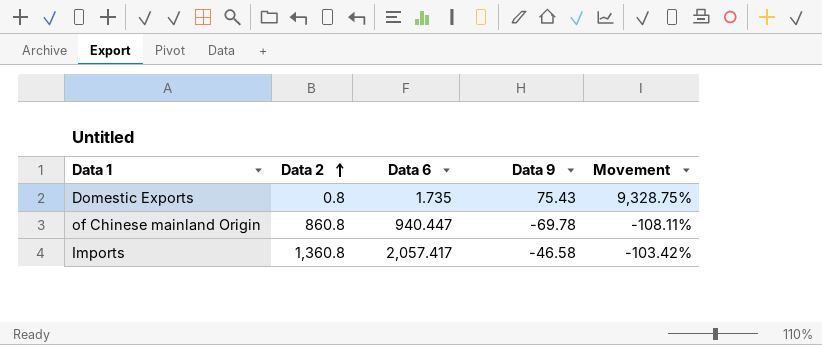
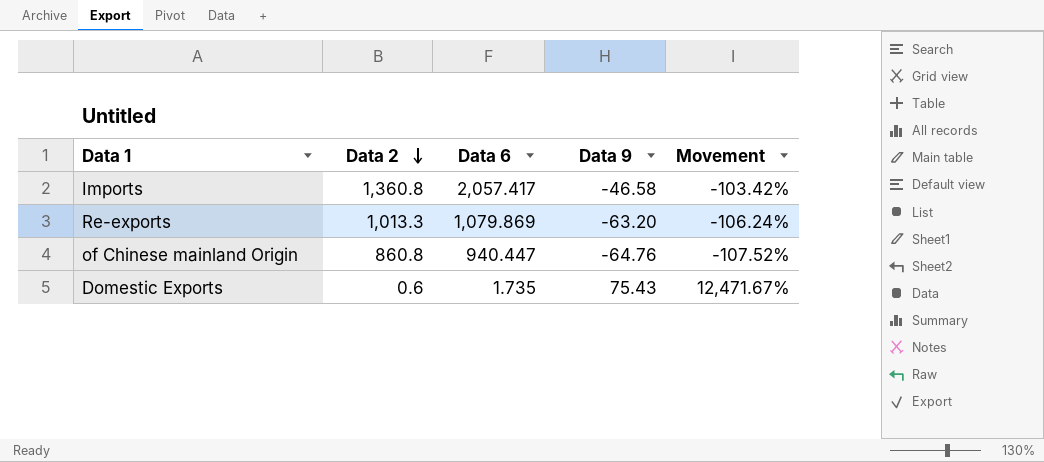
row order: Data 2 ascending -> Data 2 descending
row Re-exports: none -> 1,013.3 | 1,079.869 | -63.20 | -106.24%
of Chinese mainland Origin | Data 9: -69.78 -> -64.76
of Chinese mainland Origin | Movement: -108.11% -> -107.52%
Domestic Exports | Data 2: 0.8 -> 0.6
Domestic Exports | Movement: 9,328.75% -> 12,471.67%

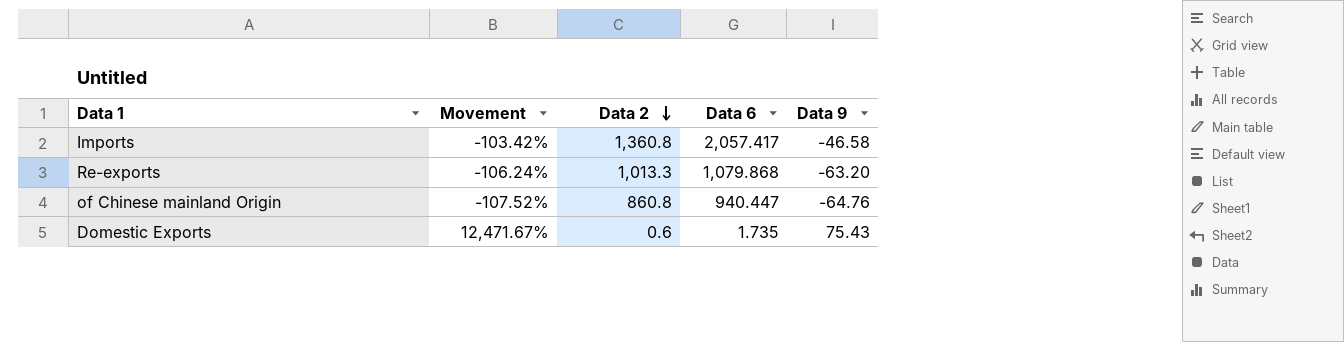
column Movement | position: 5 -> 2
Re-exports | Data 6: 1,079.869 -> 1,079.868

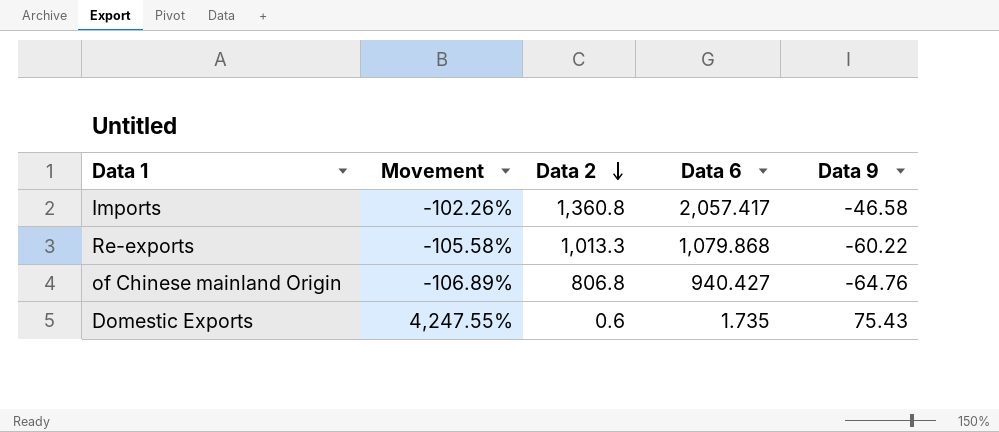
column Movement | formula: ([Data 9] - [Data 2]) / [Data 2] -> ([Data 9] - [Data 6]) / [Data 6]
Re-exports | Data 9: -63.20 -> -60.22
of Chinese mainland Origin | Data 2: 860.8 -> 806.8
of Chinese mainland Origin | Data 6: 940.447 -> 940.427

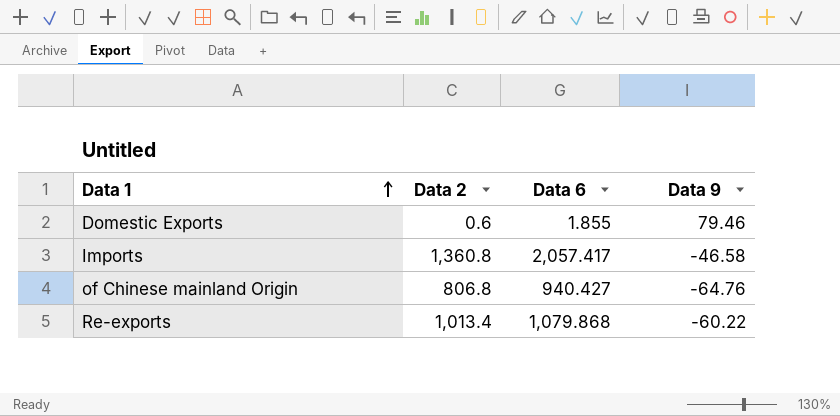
row order: Data 2 descending -> Data 1 ascending
column Movement | formula: ([Data 9] - [Data 6]) / [Data 6] -> none
Domestic Exports | Data 6: 1.735 -> 1.855
Domestic Exports | Data 9: 75.43 -> 79.46
Re-exports | Data 2: 1,013.3 -> 1,013.4

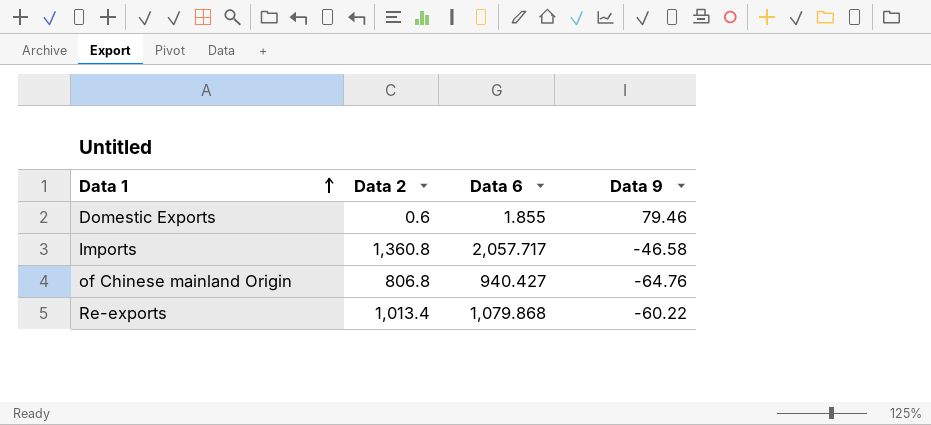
Imports | Data 6: 2,057.417 -> 2,057.717

